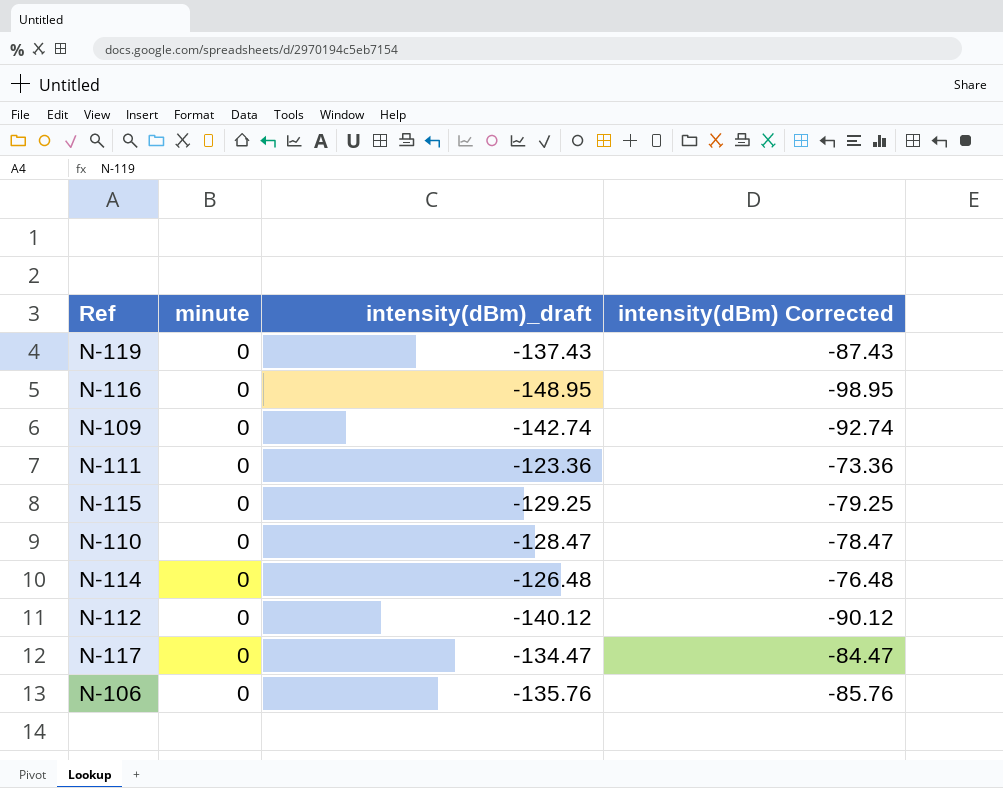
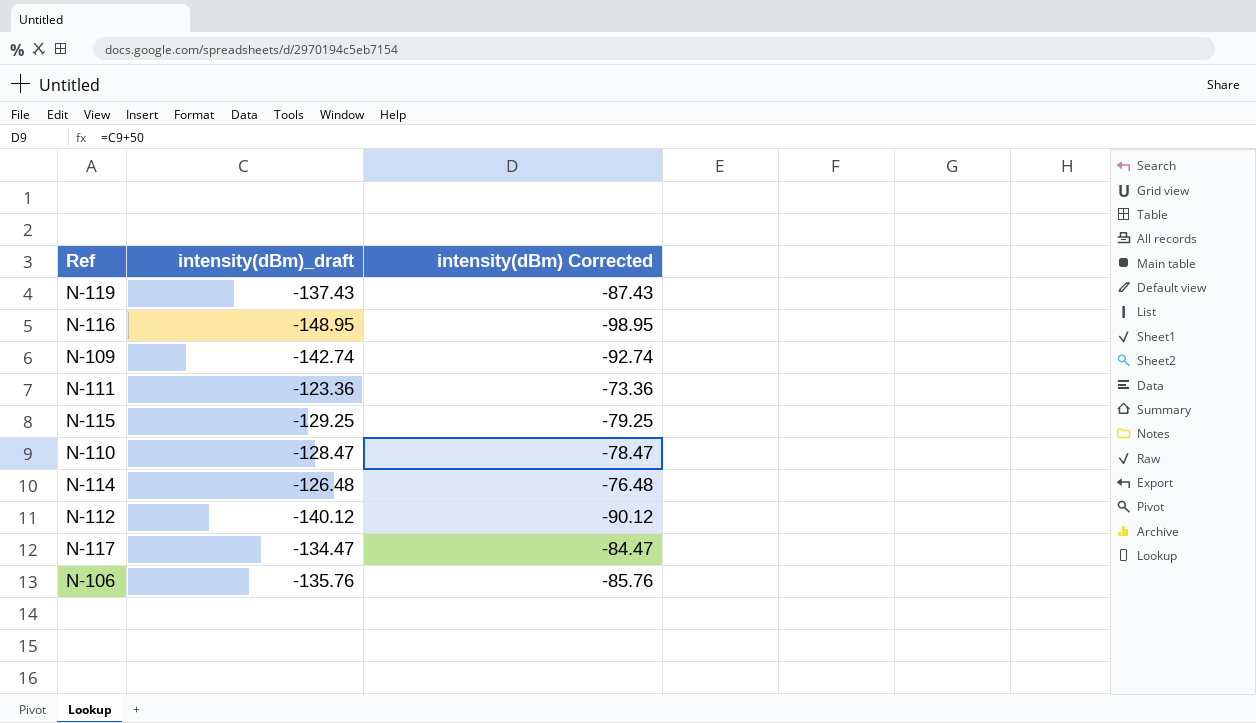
column minute | position: 2 -> none

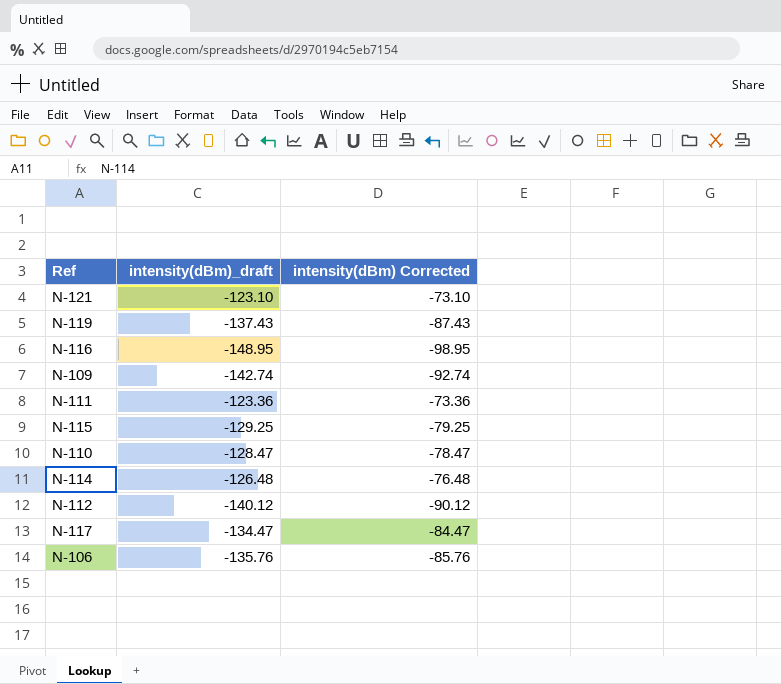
row N-121: none -> -123.10 | -73.10

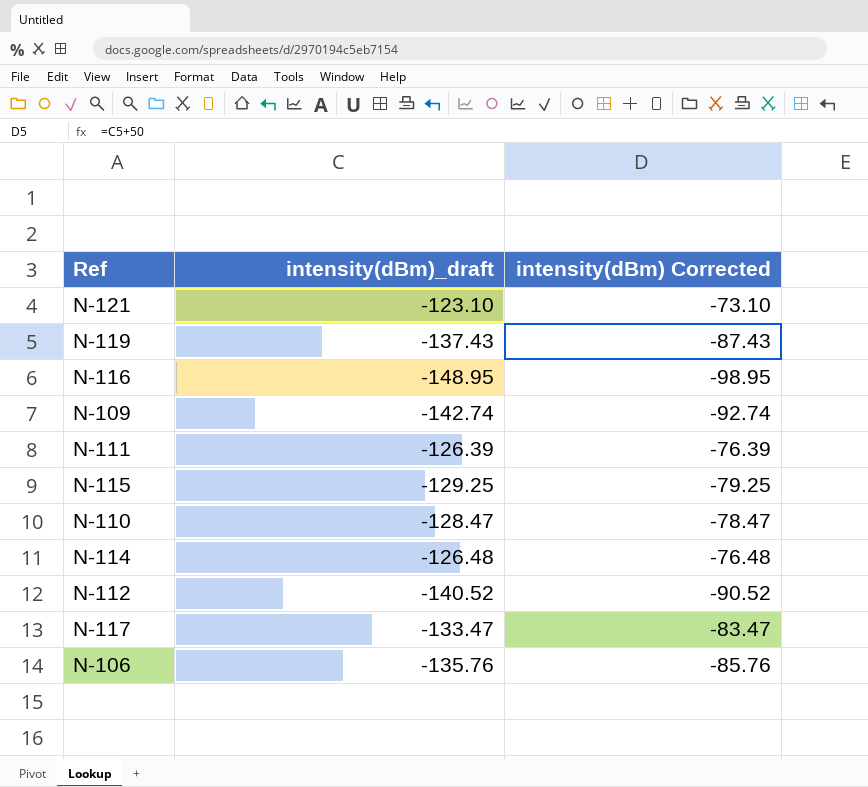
N-111 | intensity(dBm)_draft: -123.36 -> -126.39
N-111 | intensity(dBm) Corrected: -73.36 -> -76.39
N-112 | intensity(dBm)_draft: -140.12 -> -140.52
N-112 | intensity(dBm) Corrected: -90.12 -> -90.52
N-117 | intensity(dBm)_draft: -134.47 -> -133.47
N-117 | intensity(dBm) Corrected: -84.47 -> -83.47

